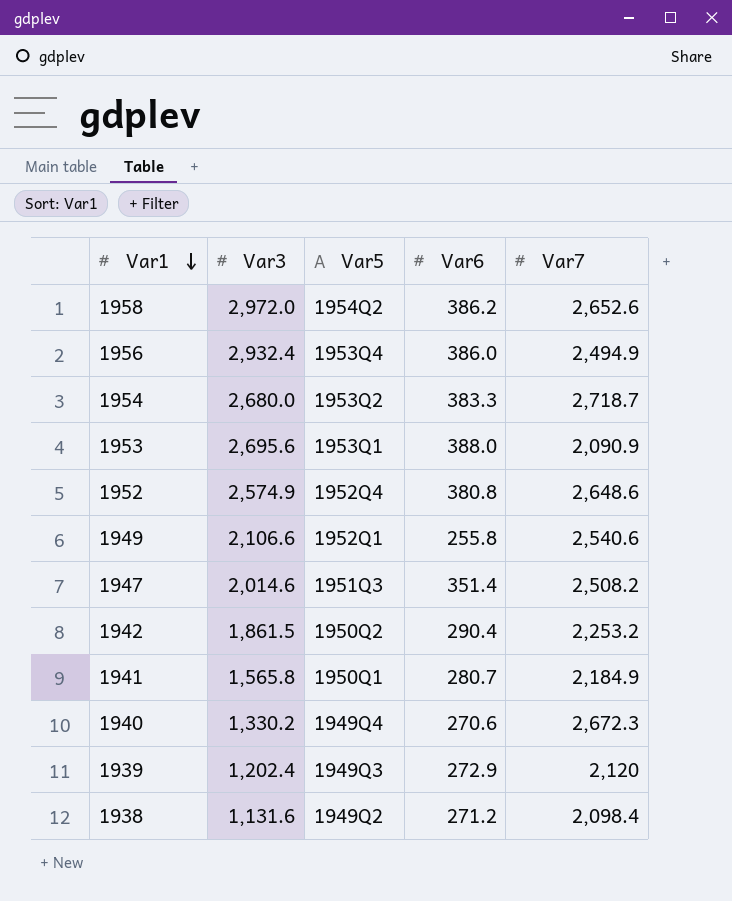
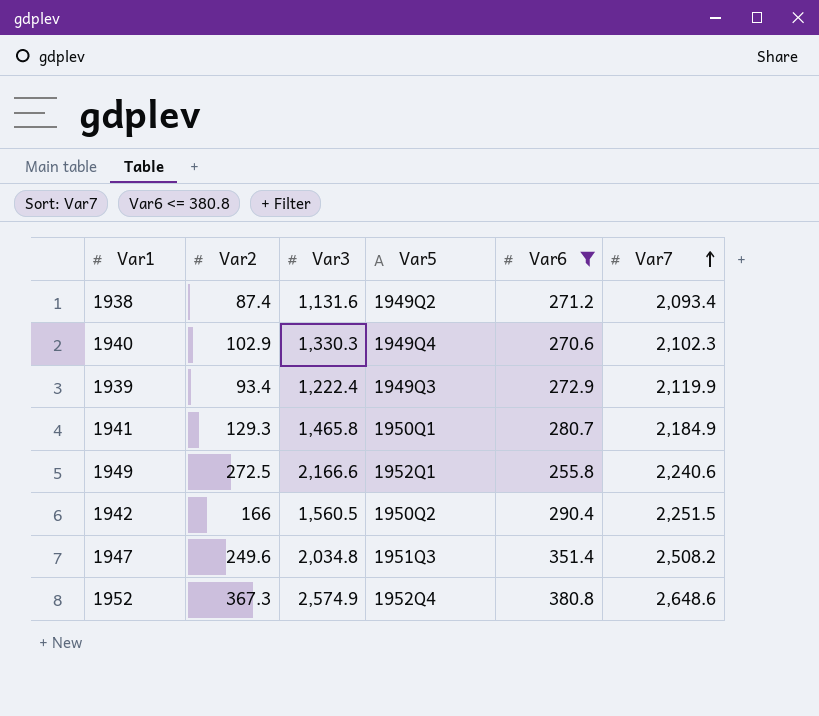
filter: none -> Var6 <= 380.8
row order: Var1 descending -> Var7 ascending
column Var2 | position: none -> 2
1938 | Var7: 2,098.4 -> 2,093.4
1940 | Var3: 1,330.2 -> 1,330.3
1940 | Var7: 2,672.3 -> 2,102.3
1939 | Var3: 1,202.4 -> 1,222.4
1939 | Var7: 2,120 -> 2,119.9
1941 | Var3: 1,565.8 -> 1,465.8
1949 | Var3: 2,106.6 -> 2,166.6
1949 | Var7: 2,540.6 -> 2,240.6
1942 | Var3: 1,861.5 -> 1,560.5
1942 | Var7: 2,253.2 -> 2,251.5
1947 | Var3: 2,014.6 -> 2,034.8

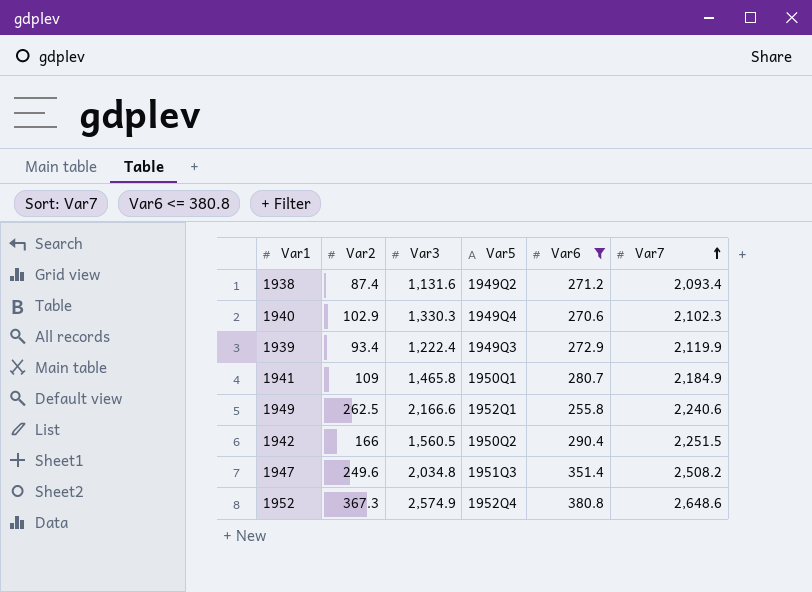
1941 | Var2: 129.3 -> 109
1949 | Var2: 272.5 -> 262.5

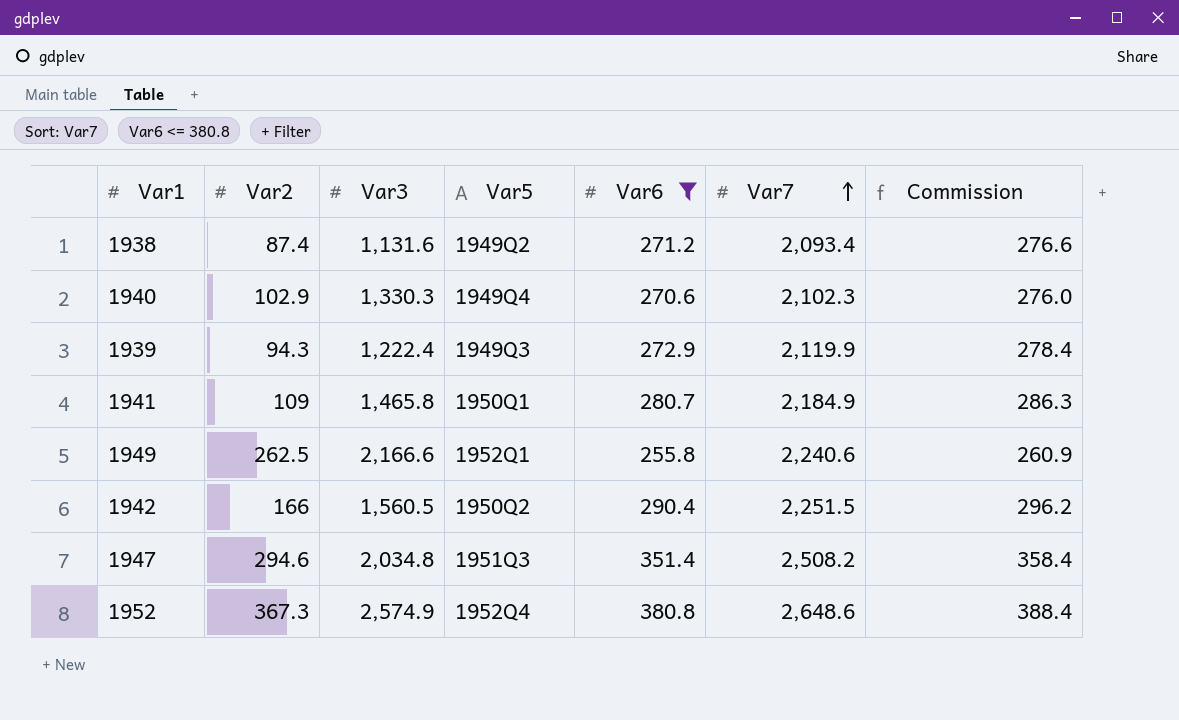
column Commission | formula: none -> [Var6] * 1.02
1939 | Var2: 93.4 -> 94.3
1947 | Var2: 249.6 -> 294.6

